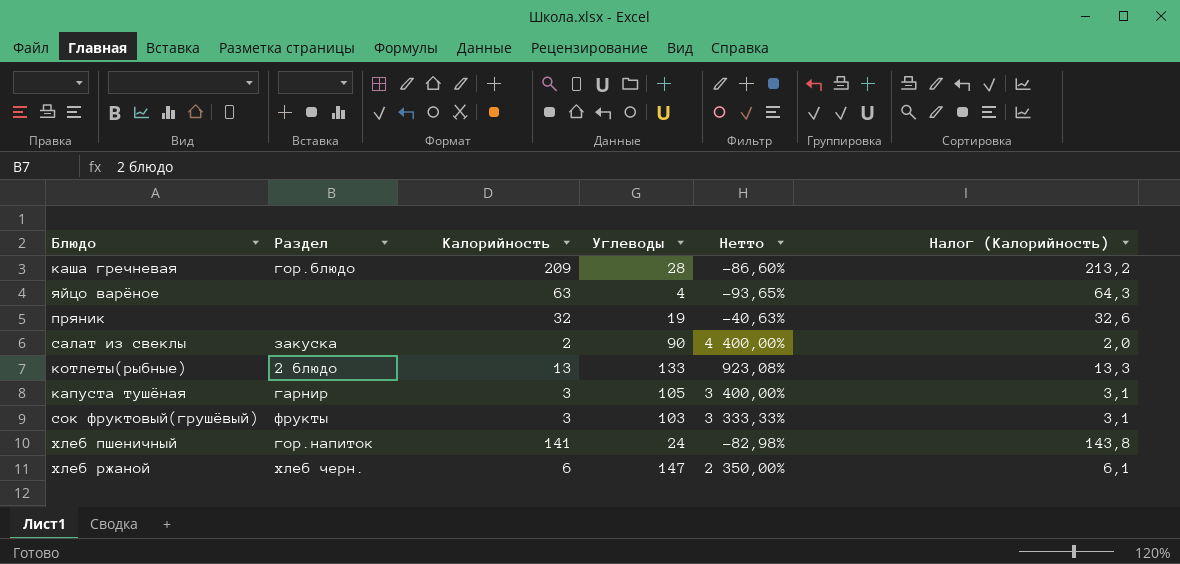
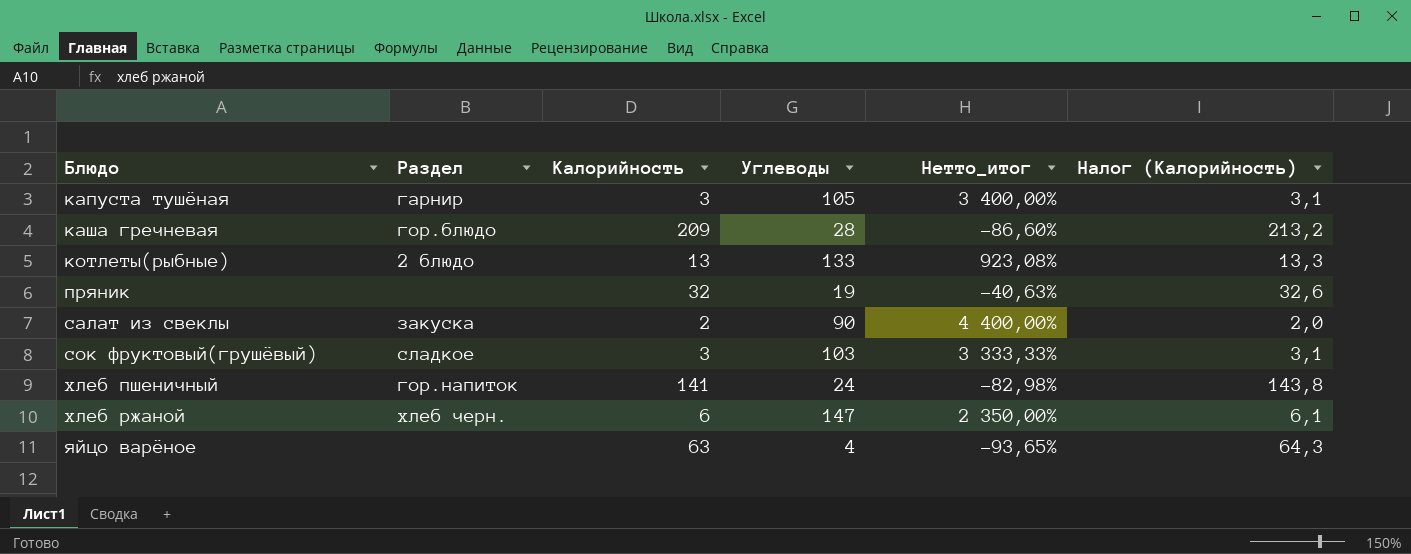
row order: none -> Блюдо ascending
column name: Нетто -> Нетто_итог
сок фруктовый(грушёвый) | Раздел: фрукты -> сладкое

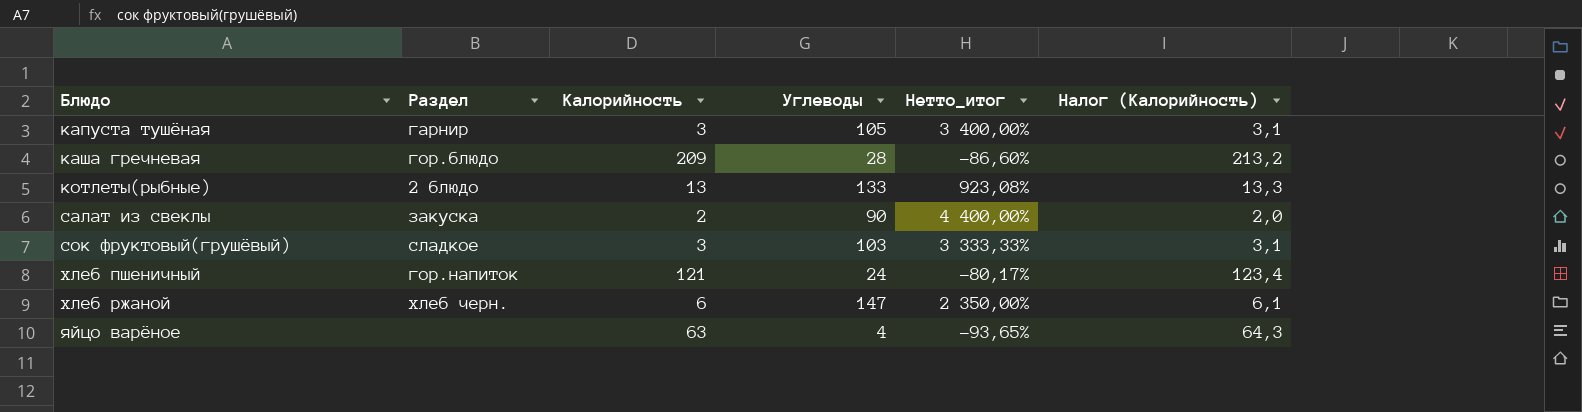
row пряник: none | 32 | 19 | -40,63% | 32,6 -> none
хлеб пшеничный | Калорийность: 141 -> 121
хлеб пшеничный | Нетто_итог: -82,98% -> -80,17%
хлеб пшеничный | Налог (Калорийность): 143,8 -> 123,4

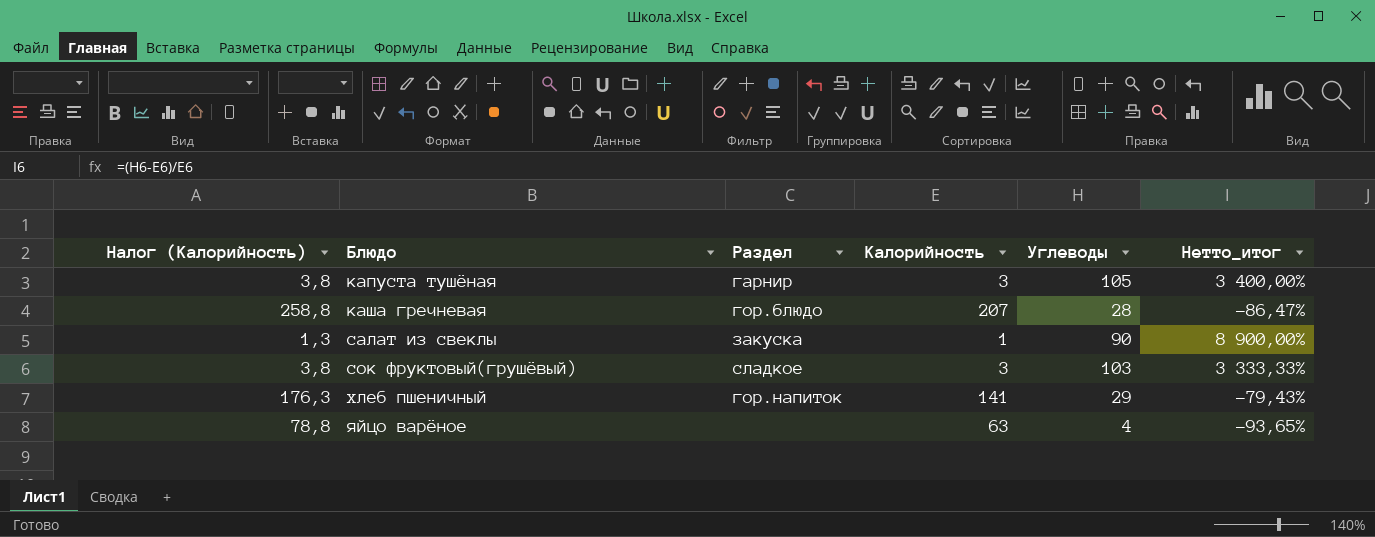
column Налог (Калорийность) | formula: [Калорийность] * 1,02 -> [Калорийность] * 1,25
column Налог (Калорийность) | position: 6 -> 1
row котлеты(рыбные): 2 блюдо | 13 | 133 | 923,08% | 13,3 -> none
row хлеб ржаной: хлеб черн. | 6 | 147 | 2 350,00% | 6,1 -> none
каша гречневая | Калорийность: 209 -> 207
каша гречневая | Нетто_итог: -86,60% -> -86,47%
салат из свеклы | Калорийность: 2 -> 1
салат из свеклы | Нетто_итог: 4 400,00% -> 8 900,00%
хлеб пшеничный | Калорийность: 121 -> 141
хлеб пшеничный | Углеводы: 24 -> 29
хлеб пшеничный | Нетто_итог: -80,17% -> -79,43%

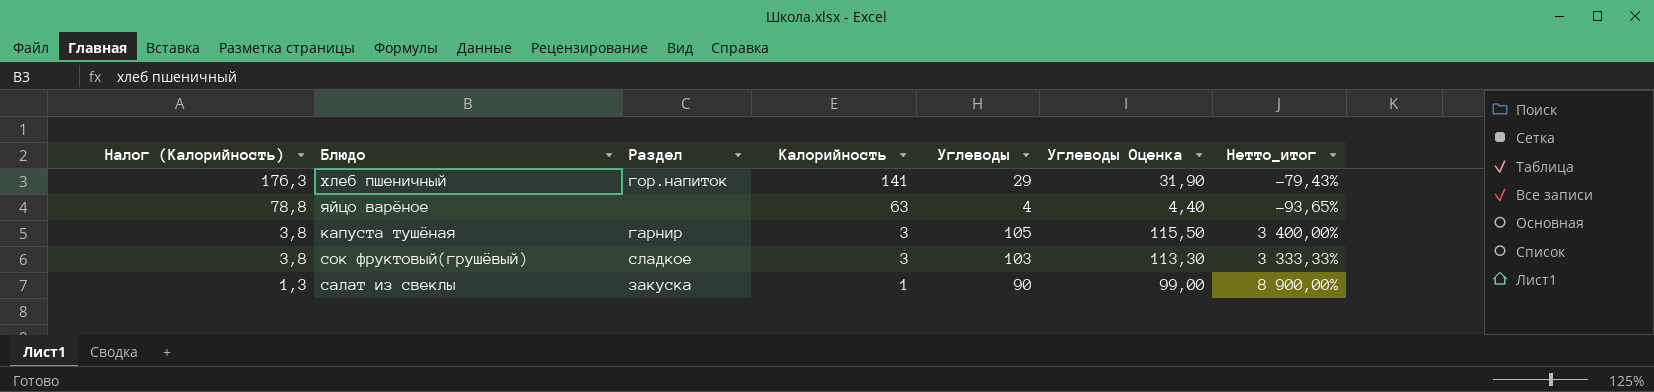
row order: Блюдо ascending -> Налог (Калорийность) descending
column Углеводы Оценка | formula: none -> [Углеводы] * 1,1
row каша гречневая: 258,8 | гор.блюдо | 207 | 28 | -86,47% -> none

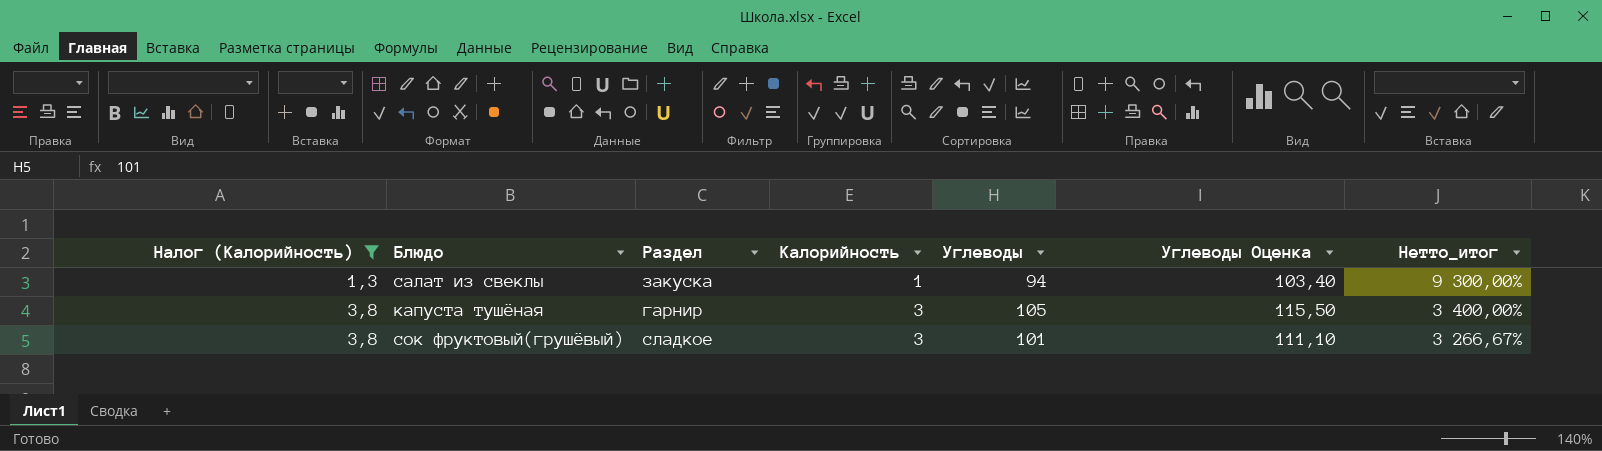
filter: none -> Налог (Калорийность) <= 3,8
row order: Налог (Калорийность) descending -> Налог (Калорийность) ascending
салат из свеклы | Углеводы: 90 -> 94
салат из свеклы | Углеводы Оценка: 99,00 -> 103,40
салат из свеклы | Нетто_итог: 8 900,00% -> 9 300,00%
сок фруктовый(грушёвый) | Углеводы: 103 -> 101
сок фруктовый(грушёвый) | Углеводы Оценка: 113,30 -> 111,10
сок фруктовый(грушёвый) | Нетто_итог: 3 333,33% -> 3 266,67%

